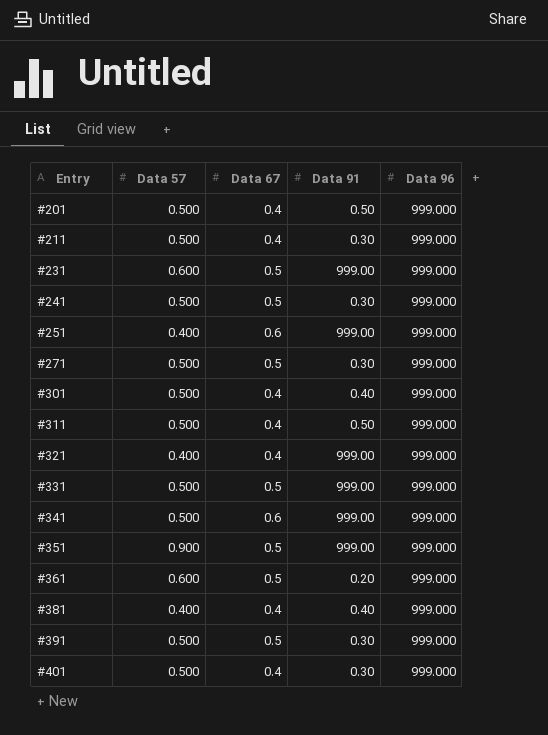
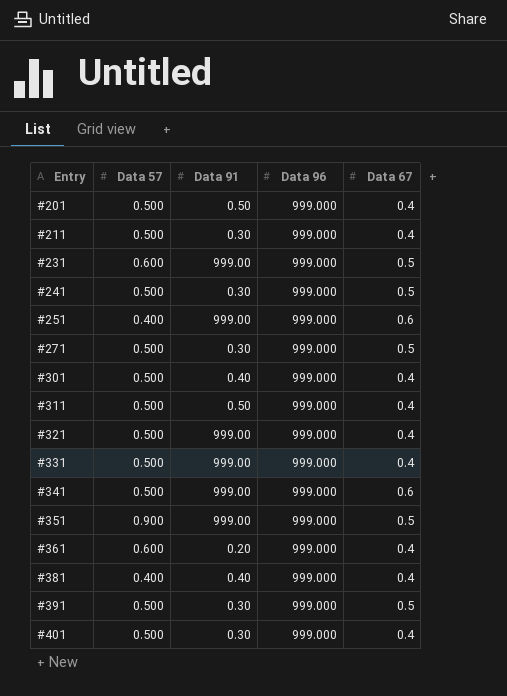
column Data 67 | position: 3 -> 5
#321 | Data 57: 0.400 -> 0.500
#331 | Data 67: 0.5 -> 0.4
#361 | Data 67: 0.5 -> 0.4

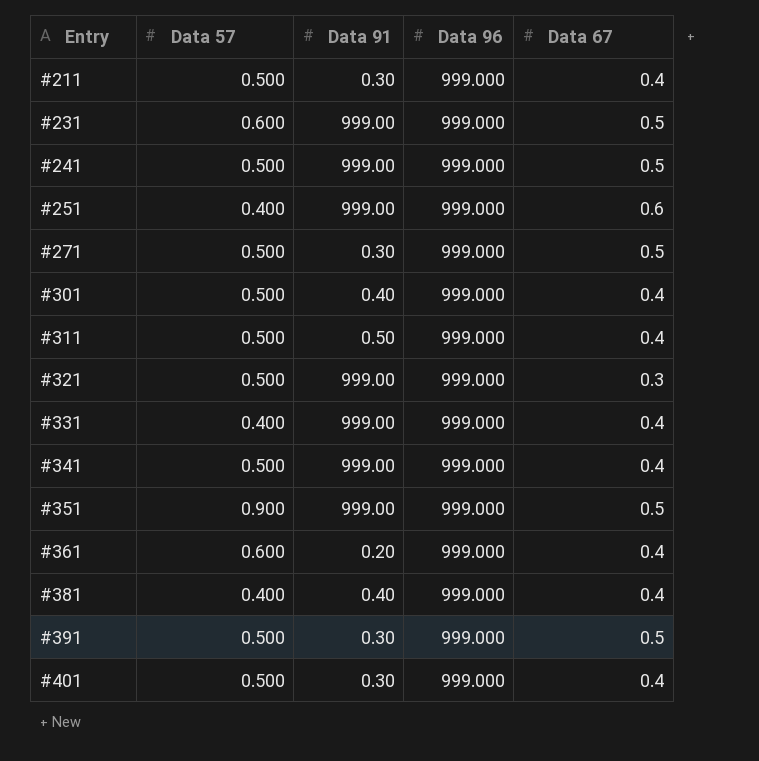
row #201: 0.500 | 0.50 | 999.000 | 0.4 -> none
#241 | Data 91: 0.30 -> 999.00
#321 | Data 67: 0.4 -> 0.3
#331 | Data 57: 0.500 -> 0.400
#341 | Data 67: 0.6 -> 0.4

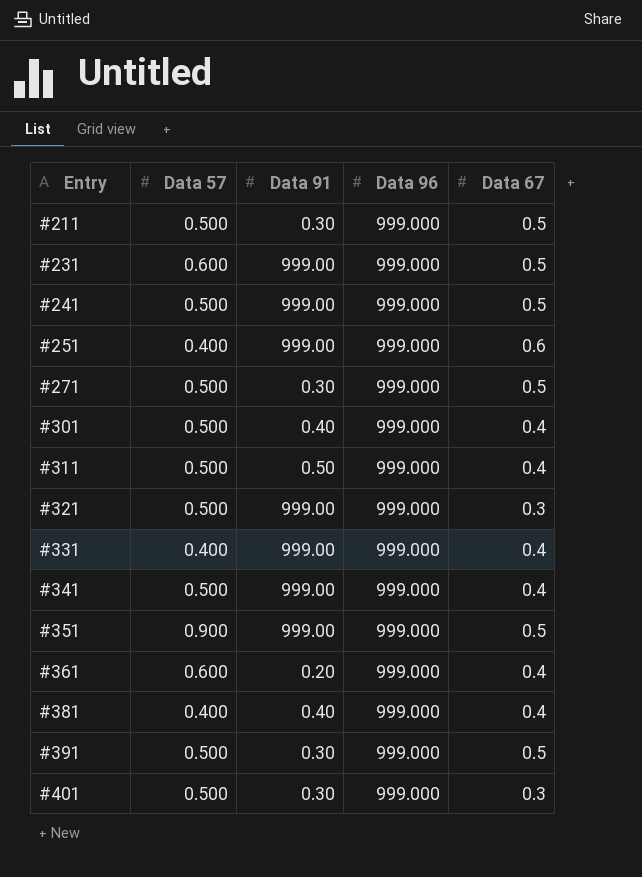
#211 | Data 67: 0.4 -> 0.5
#401 | Data 67: 0.4 -> 0.3

